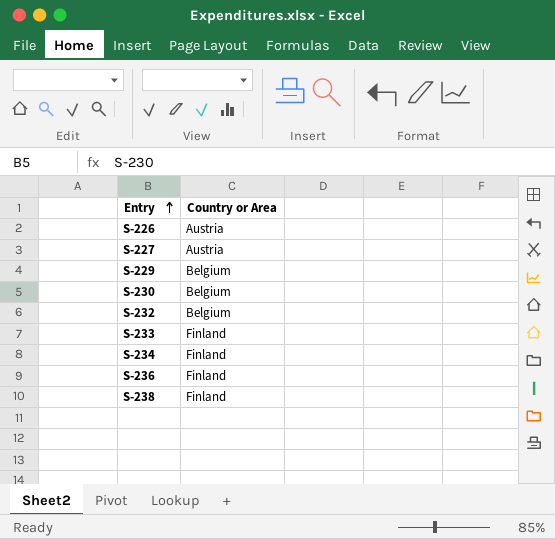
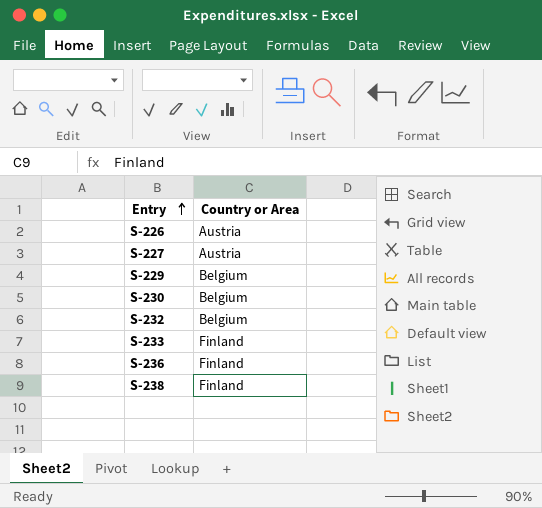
row S-234: Finland -> none

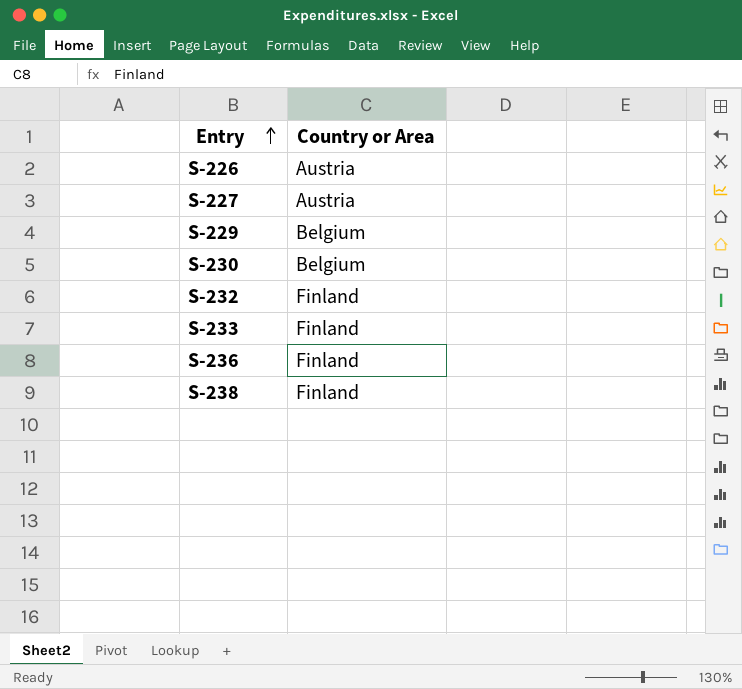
S-232 | Country or Area: Belgium -> Finland

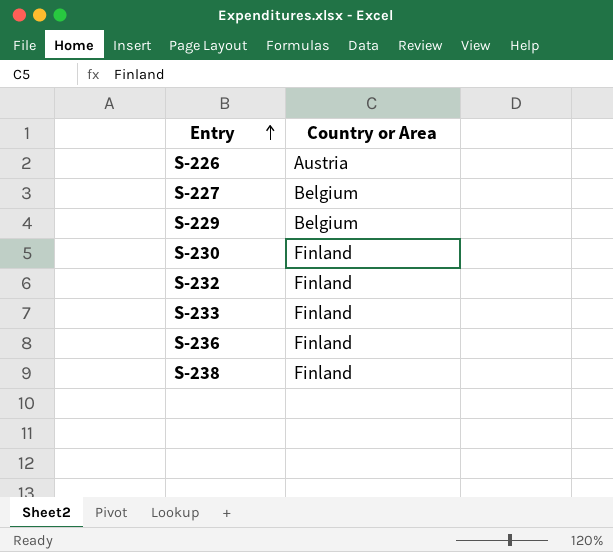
S-227 | Country or Area: Austria -> Belgium
S-230 | Country or Area: Belgium -> Finland

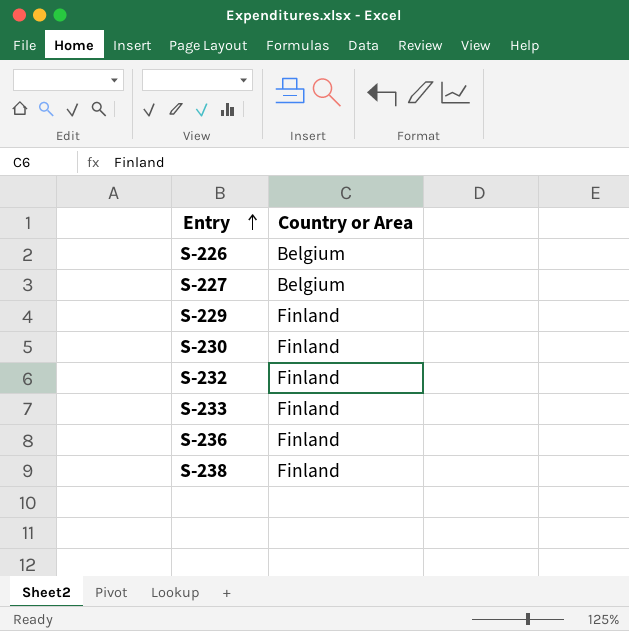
S-226 | Country or Area: Austria -> Belgium
S-229 | Country or Area: Belgium -> Finland

